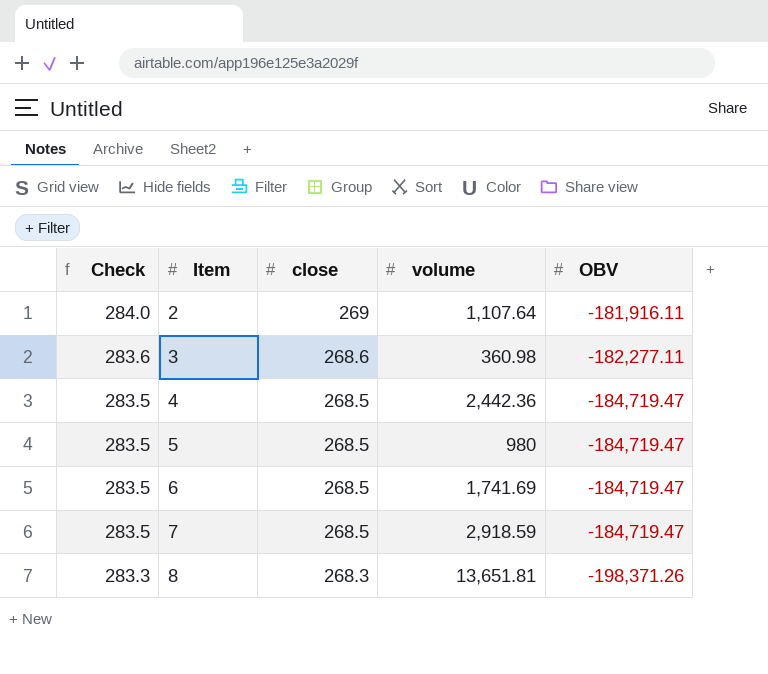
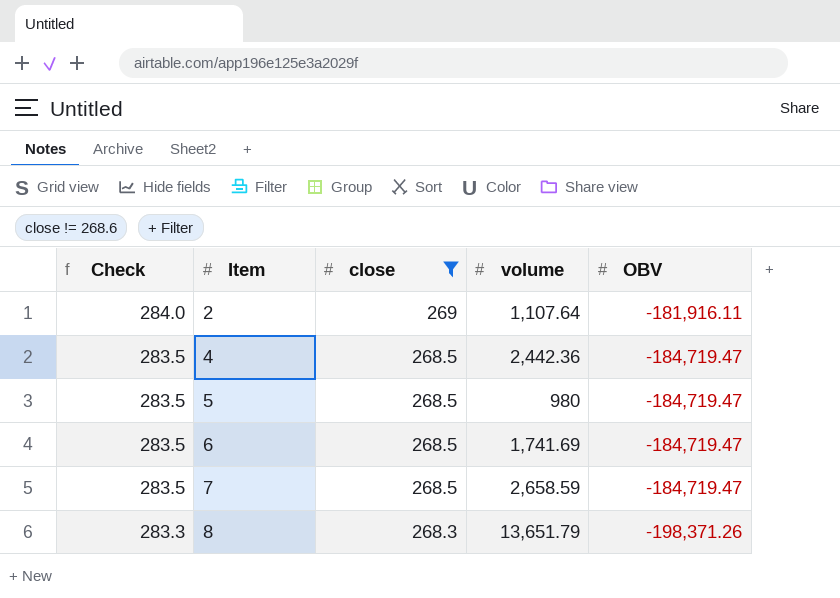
filter: none -> close != 268.6
7 | volume: 2,918.59 -> 2,658.59
8 | volume: 13,651.81 -> 13,651.79

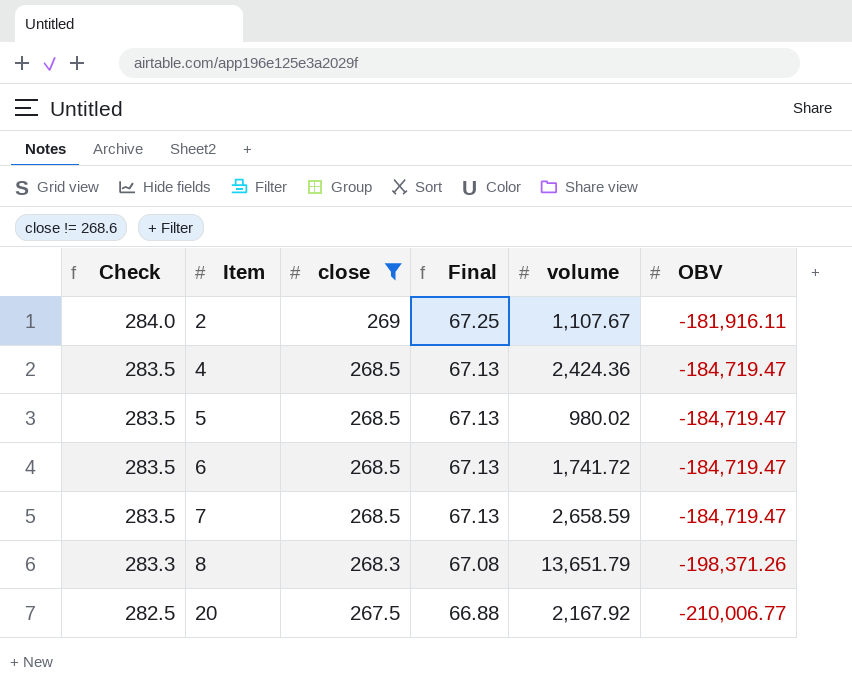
column Final | formula: none -> [close] * 0.25
2 | volume: 1,107.64 -> 1,107.67
4 | volume: 2,442.36 -> 2,424.36
5 | volume: 980 -> 980.02
6 | volume: 1,741.69 -> 1,741.72
row 20: none -> 282.5 | 267.5 | 66.88 | 2,167.92 | -210,006.77

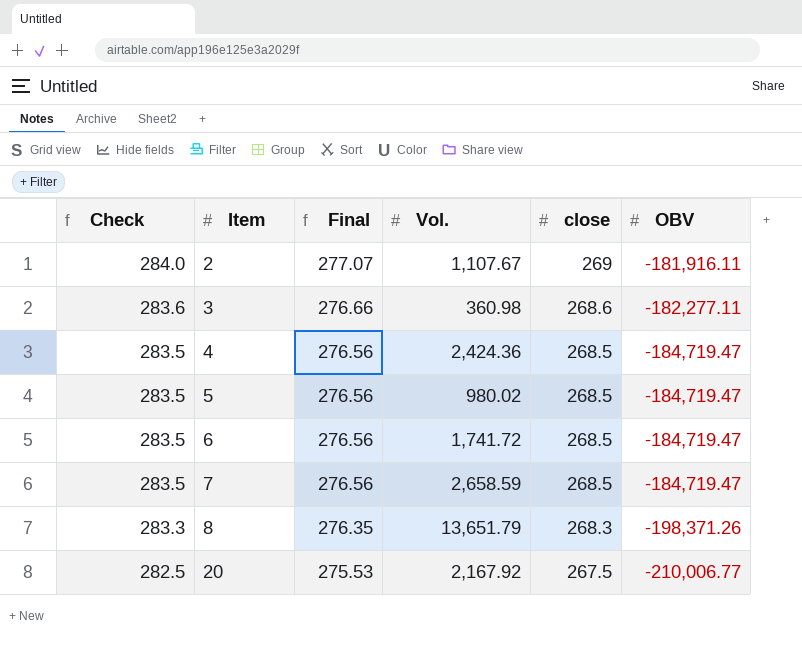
filter: close != 268.6 -> none
column Final | formula: [close] * 0.25 -> [close] * 1.03
column name: volume -> Vol.
column close | position: 3 -> 5

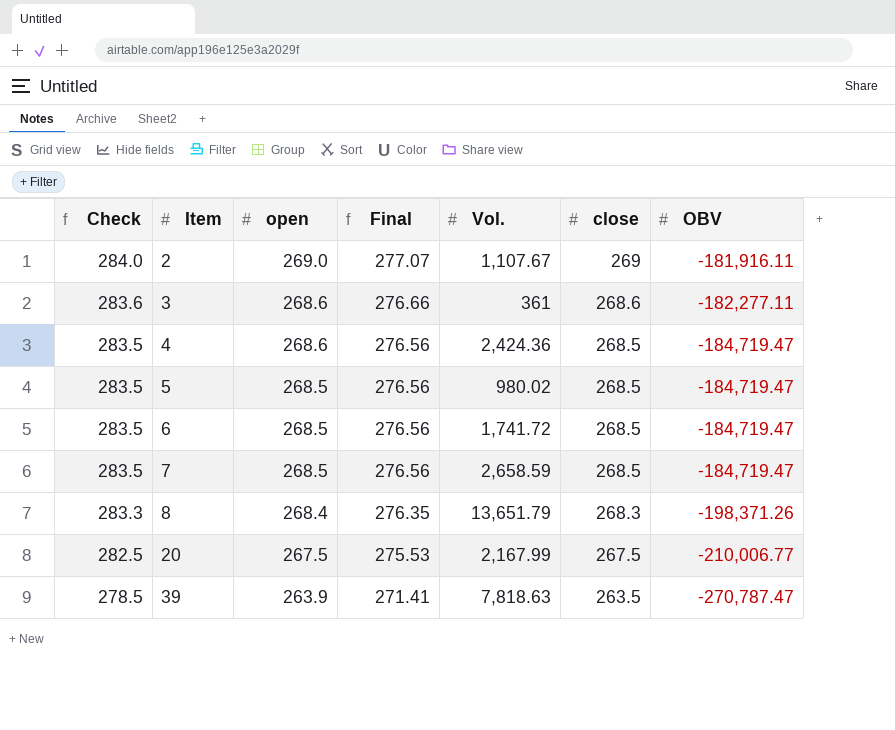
column open | position: none -> 3
3 | Vol.: 360.98 -> 361
20 | Vol.: 2,167.92 -> 2,167.99
row 39: none -> 278.5 | 263.9 | 271.41 | 7,818.63 | 263.5 | -270,787.47

